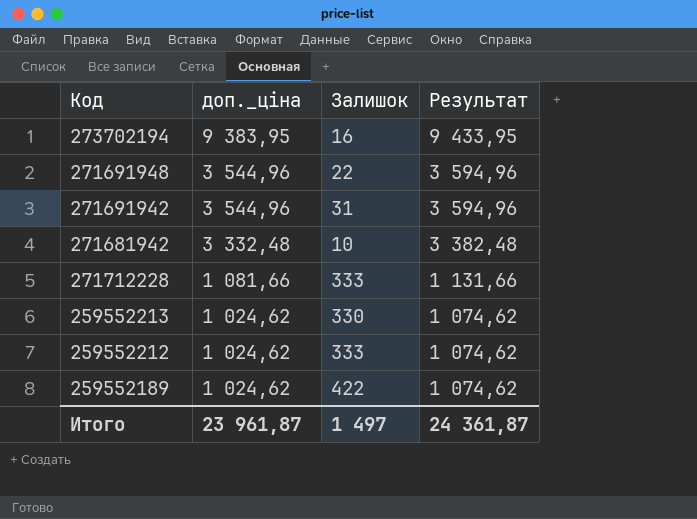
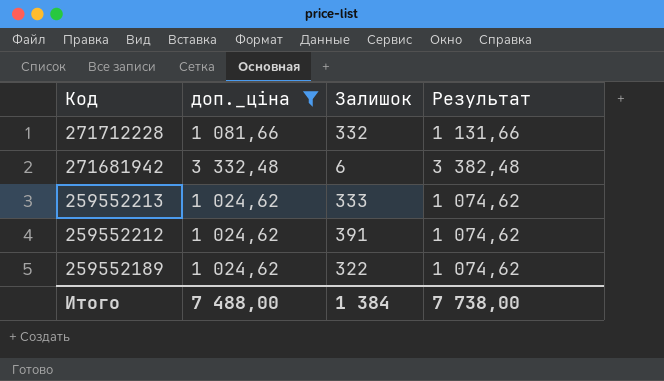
filter: none -> доп._ціна <= 3 332,48
row order: доп._ціна descending -> Код descending
271712228 | Залишок: 333 -> 332
271681942 | Залишок: 10 -> 6
259552213 | Залишок: 330 -> 333
259552212 | Залишок: 333 -> 391
259552189 | Залишок: 422 -> 322
Итого | доп._ціна: 23 961,87 -> 7 488,00
Итого | Залишок: 1 497 -> 1 384
Итого | Результат: 24 361,87 -> 7 738,00

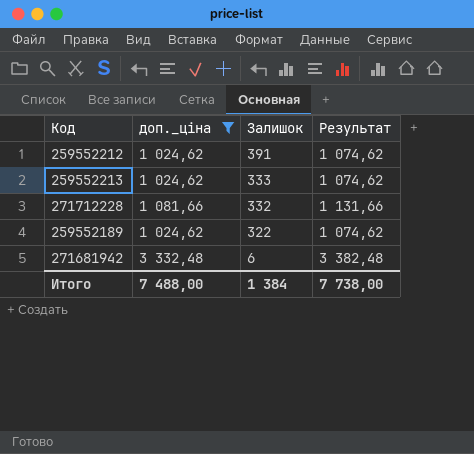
row order: Код descending -> Залишок descending

